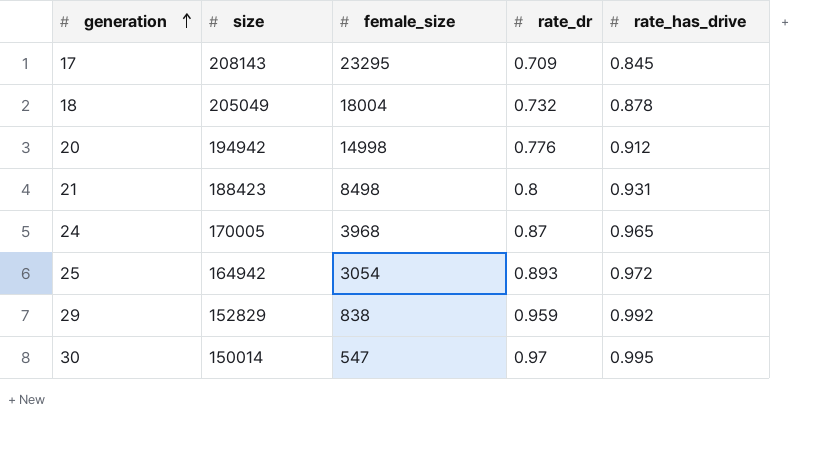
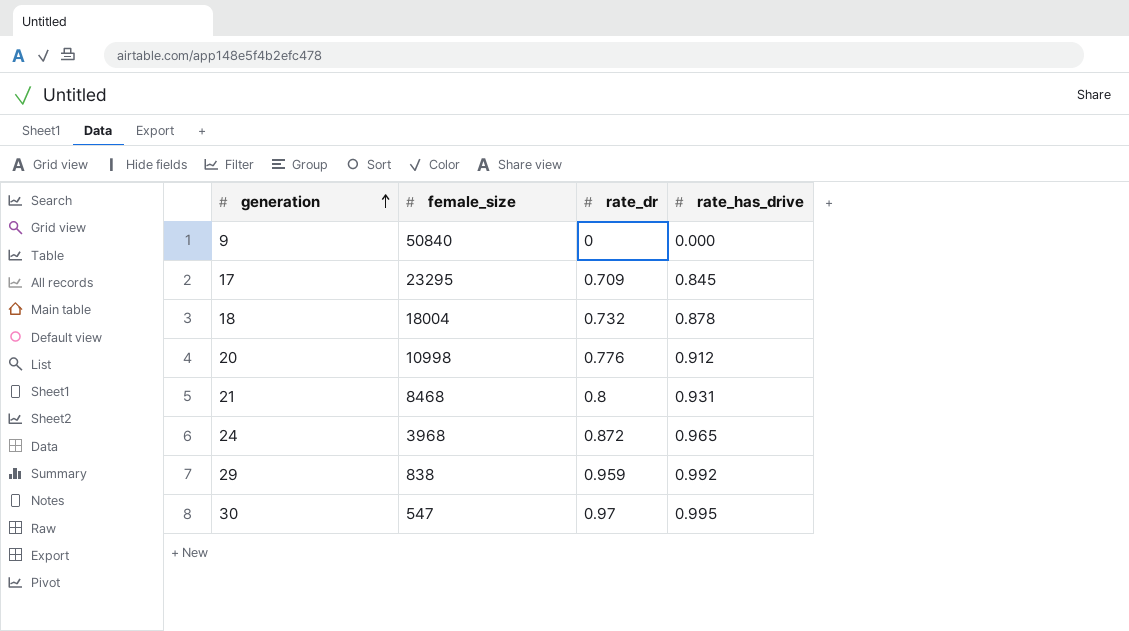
column size | position: 2 -> none
row 25: 164942 | 3054 | 0.893 | 0.972 -> none
row 9: none -> 50840 | 0 | 0.000
20 | female_size: 14998 -> 10998
21 | female_size: 8498 -> 8468
24 | rate_dr: 0.87 -> 0.872

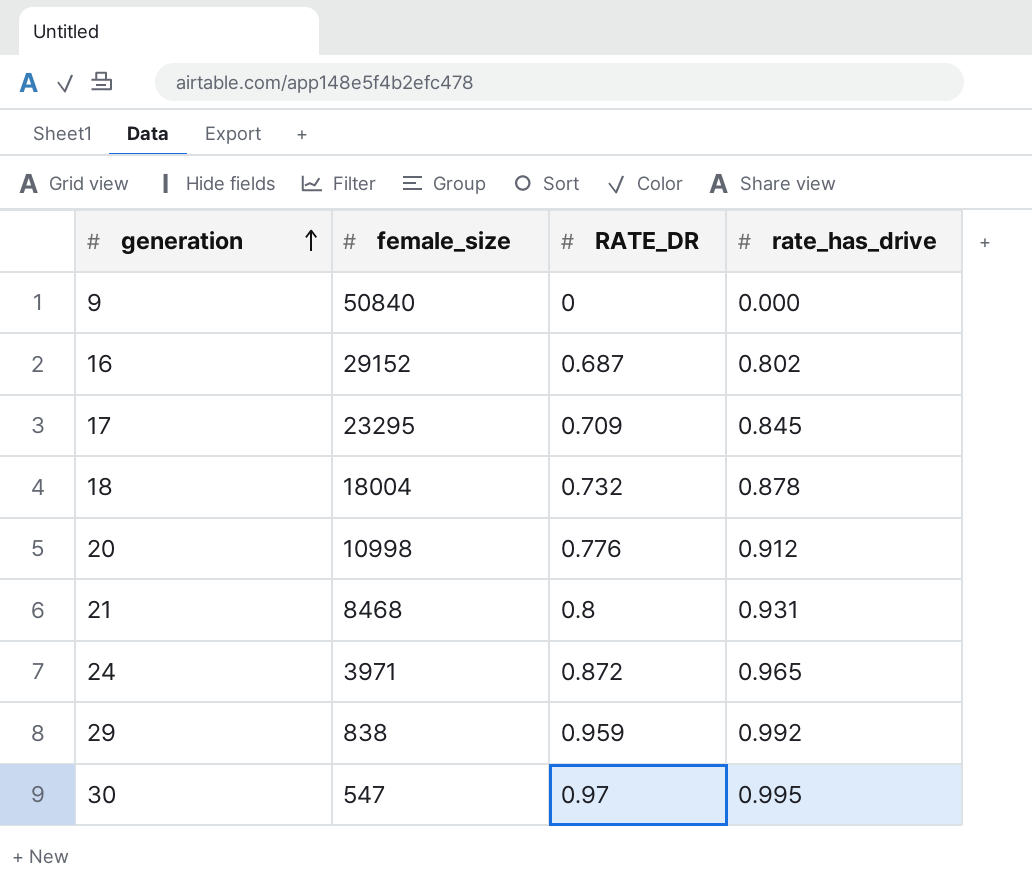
column name: rate_dr -> RATE_DR
row 16: none -> 29152 | 0.687 | 0.802
24 | female_size: 3968 -> 3971

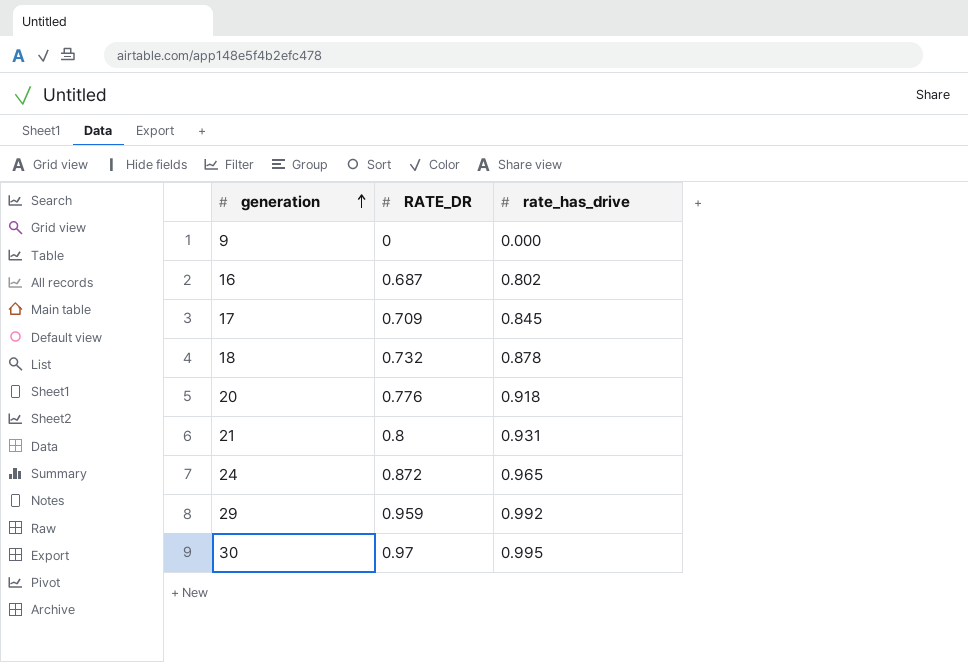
column female_size | position: 2 -> none
20 | rate_has_drive: 0.912 -> 0.918

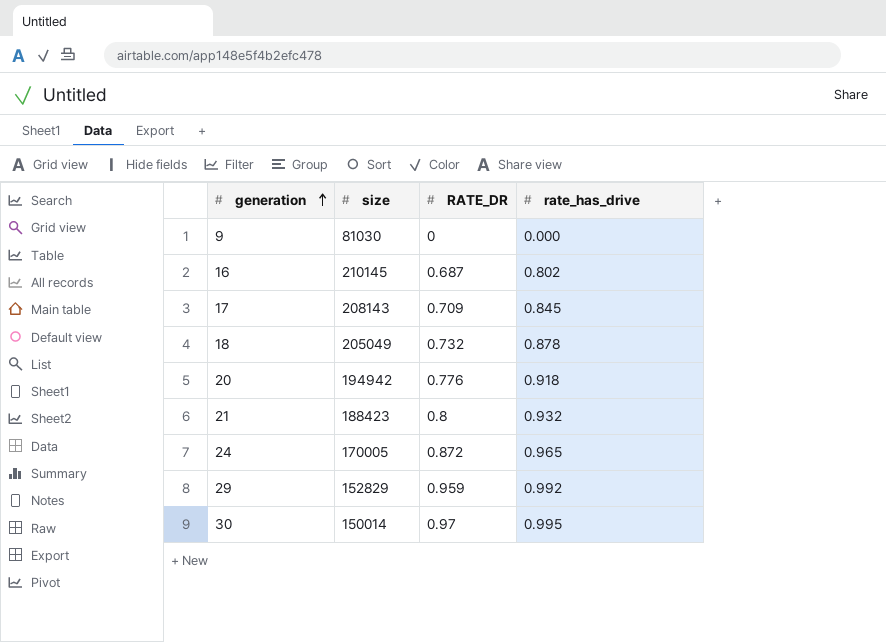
column size | position: none -> 2
21 | rate_has_drive: 0.931 -> 0.932

